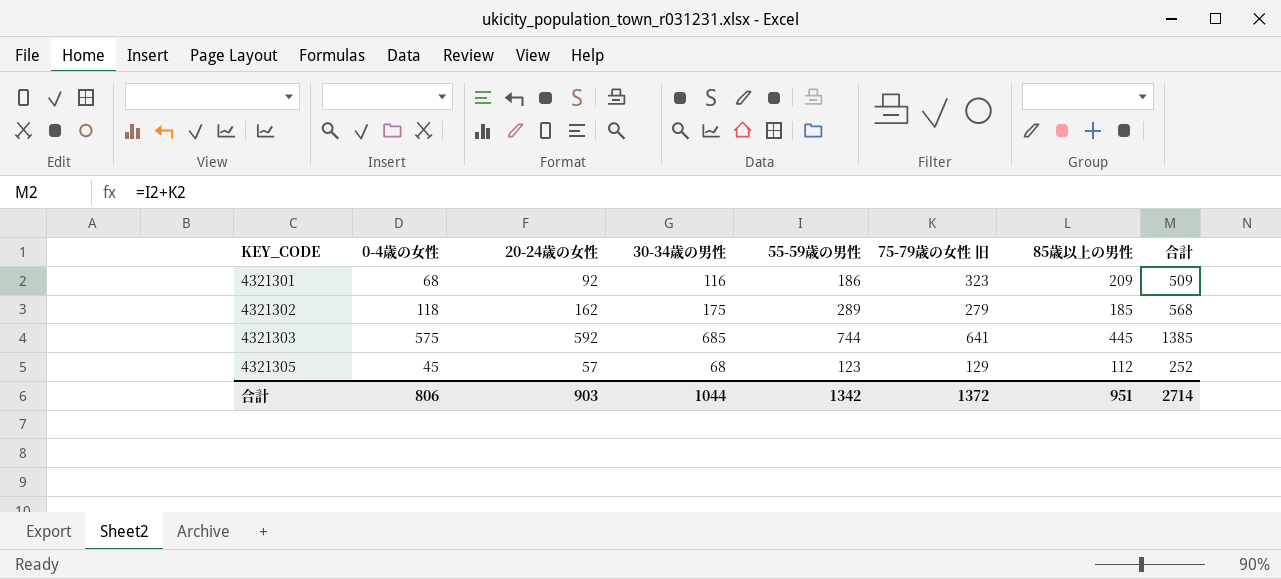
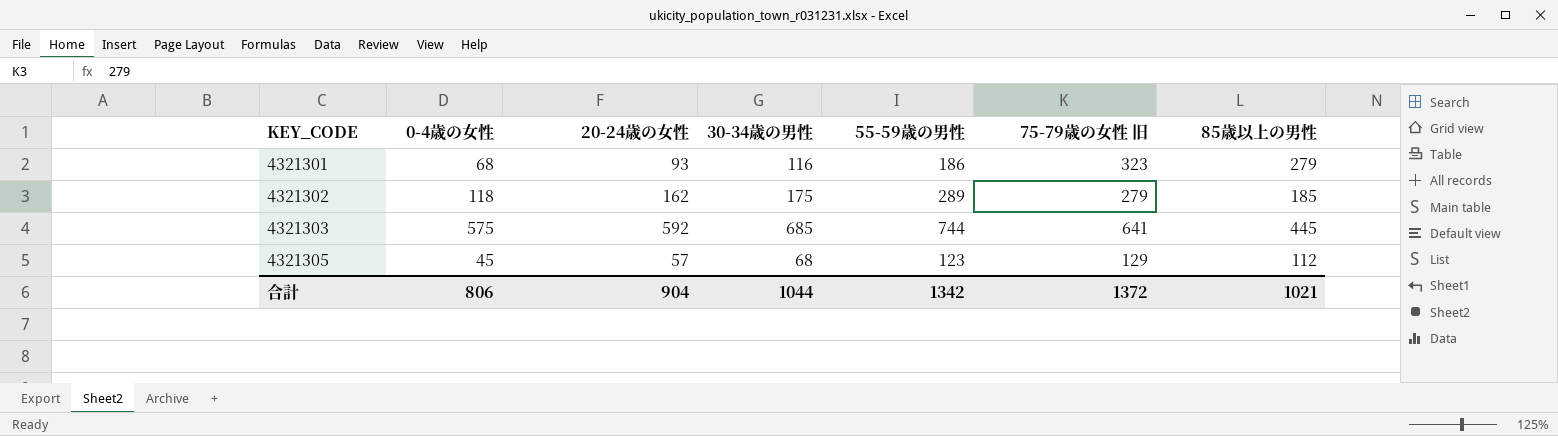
column 合計 | formula: [55-59歳の男性] + [75-79歳の女性 旧] -> none
4321301 | 20-24歳の女性: 92 -> 93
4321301 | 85歳以上の男性: 209 -> 279
合計 | 20-24歳の女性: 903 -> 904
合計 | 85歳以上の男性: 951 -> 1021

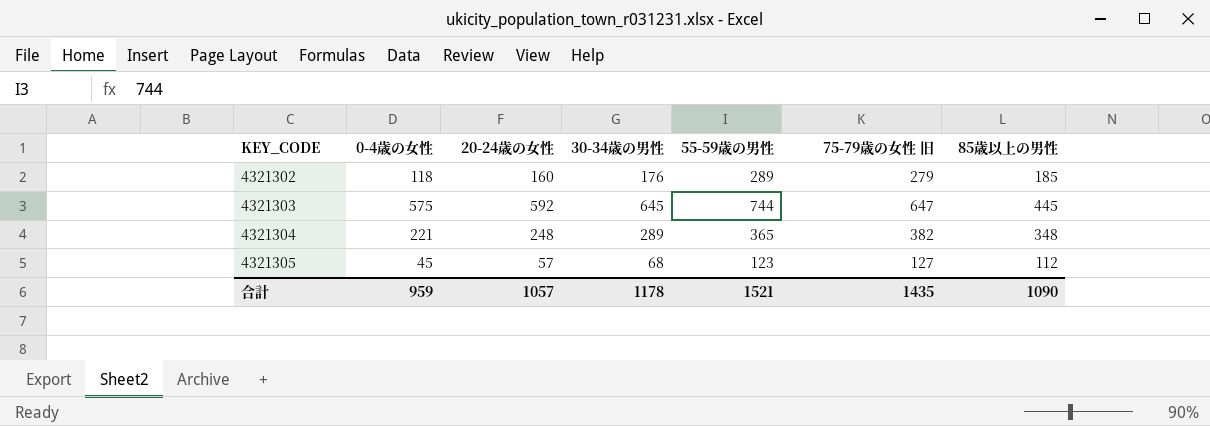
row 4321301: 68 | 93 | 116 | 186 | 323 | 279 -> none
4321302 | 20-24歳の女性: 162 -> 160
4321302 | 30-34歳の男性: 175 -> 176
4321303 | 30-34歳の男性: 685 -> 645
4321303 | 75-79歳の女性 旧: 641 -> 647
row 4321304: none -> 221 | 248 | 289 | 365 | 382 | 348
4321305 | 75-79歳の女性 旧: 129 -> 127
合計 | 0-4歳の女性: 806 -> 959
合計 | 20-24歳の女性: 904 -> 1057
合計 | 30-34歳の男性: 1044 -> 1178
合計 | 55-59歳の男性: 1342 -> 1521
合計 | 75-79歳の女性 旧: 1372 -> 1435
合計 | 85歳以上の男性: 1021 -> 1090

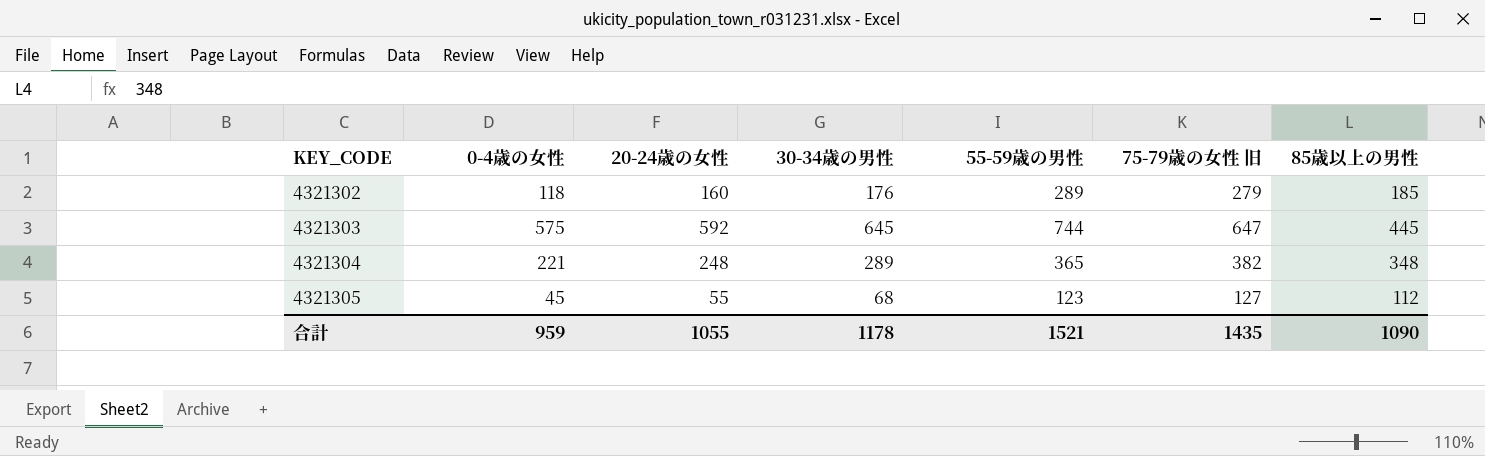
4321305 | 20-24歳の女性: 57 -> 55
合計 | 20-24歳の女性: 1057 -> 1055

